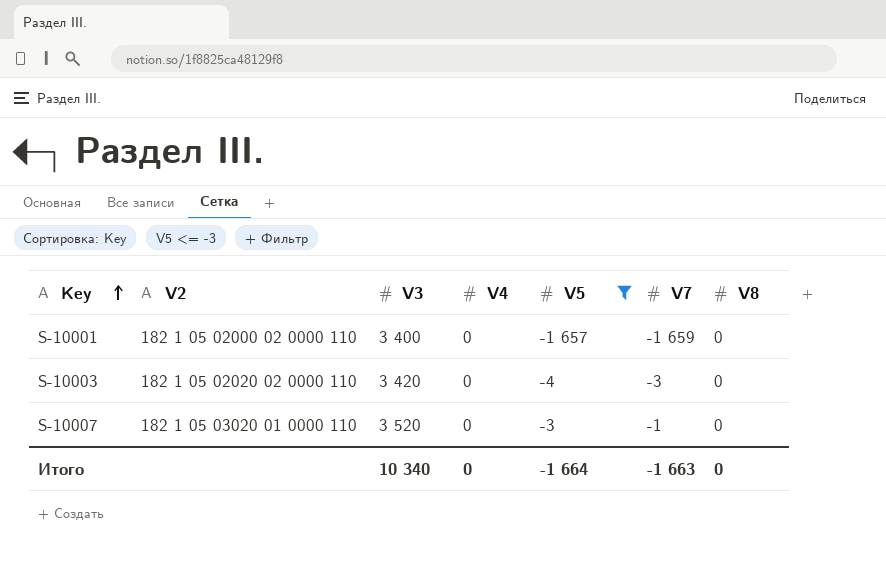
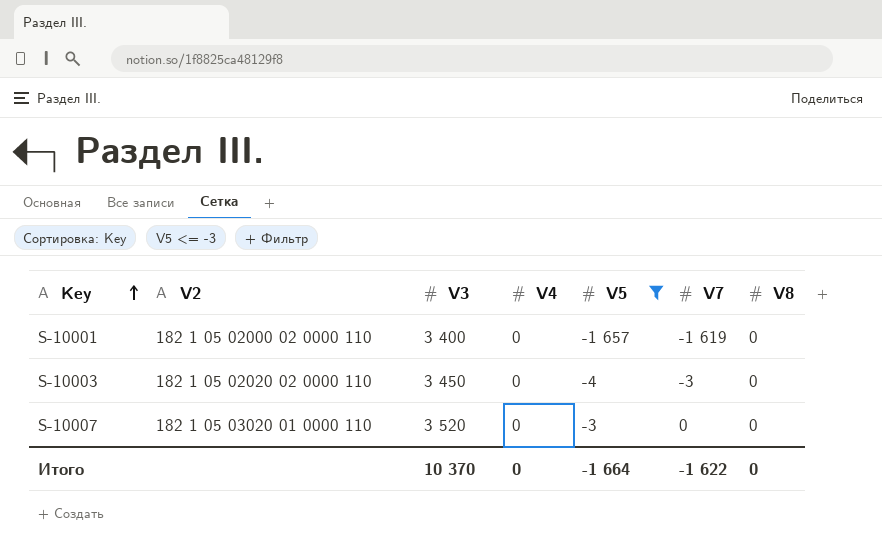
S-10001 | V7: -1 659 -> -1 619
S-10003 | V3: 3 420 -> 3 450
S-10007 | V7: -1 -> 0
Итого | V3: 10 340 -> 10 370
Итого | V7: -1 663 -> -1 622

